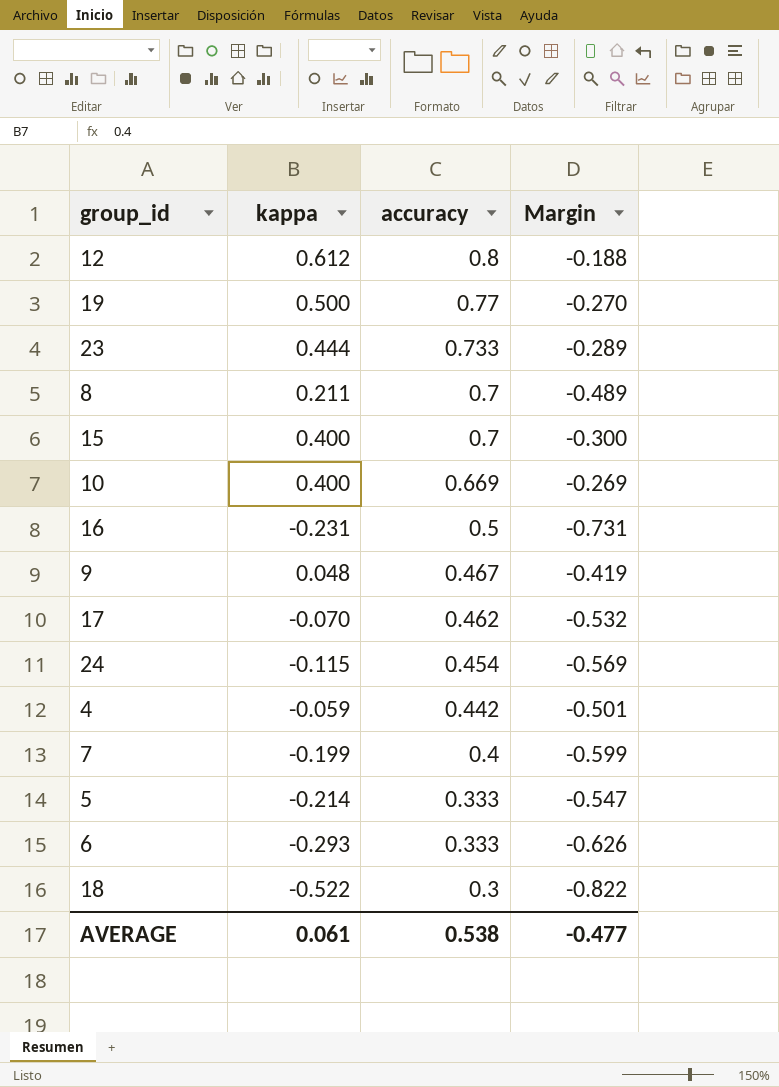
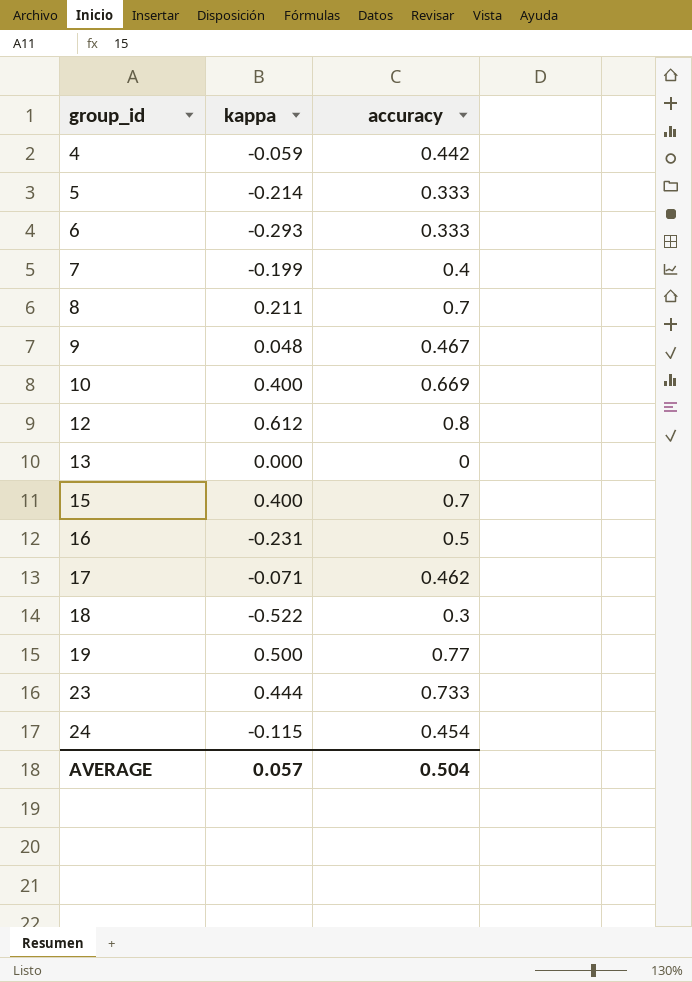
row order: accuracy descending -> group_id ascending
column Margin | formula: [kappa] - [accuracy] -> none
row 13: none -> 0.000 | 0
17 | kappa: -0.070 -> -0.071
AVERAGE | kappa: 0.061 -> 0.057
AVERAGE | accuracy: 0.538 -> 0.504

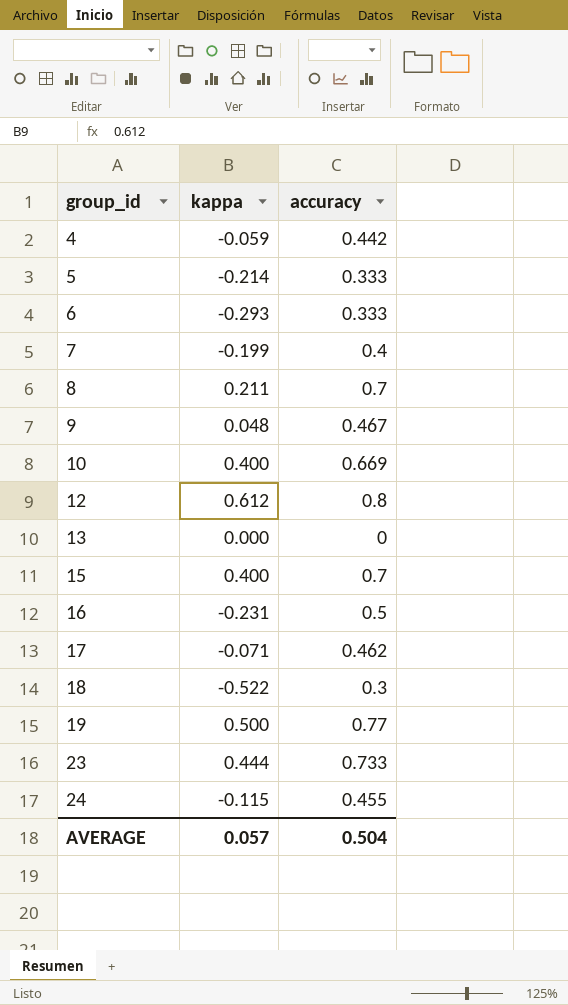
24 | accuracy: 0.454 -> 0.455

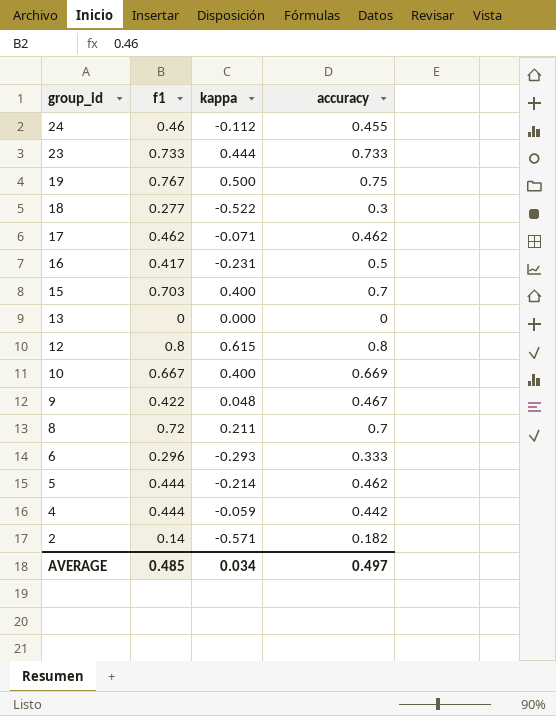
row order: group_id ascending -> group_id descending
column f1 | position: none -> 2
row 7: -0.199 | 0.4 -> none
24 | kappa: -0.115 -> -0.112
19 | accuracy: 0.77 -> 0.75
12 | kappa: 0.612 -> 0.615
5 | accuracy: 0.333 -> 0.462
row 2: none -> 0.14 | -0.571 | 0.182
AVERAGE | kappa: 0.057 -> 0.034
AVERAGE | accuracy: 0.504 -> 0.497

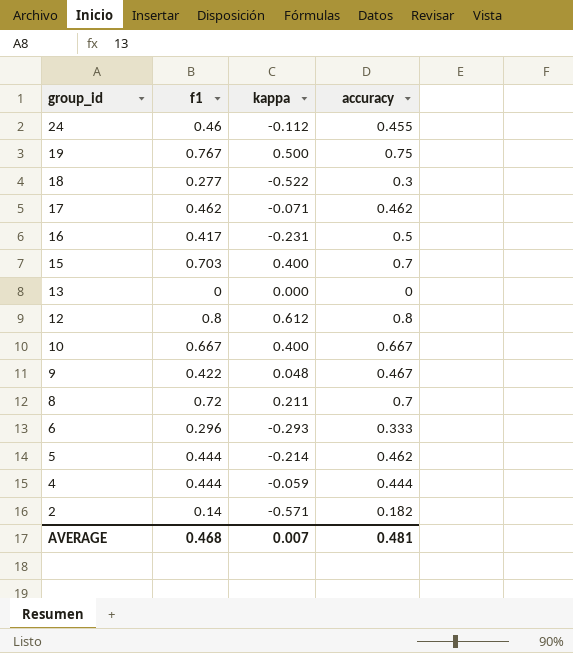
row 23: 0.733 | 0.444 | 0.733 -> none
12 | kappa: 0.615 -> 0.612
10 | accuracy: 0.669 -> 0.667
4 | accuracy: 0.442 -> 0.444
AVERAGE | f1: 0.485 -> 0.468
AVERAGE | kappa: 0.034 -> 0.007
AVERAGE | accuracy: 0.497 -> 0.481

